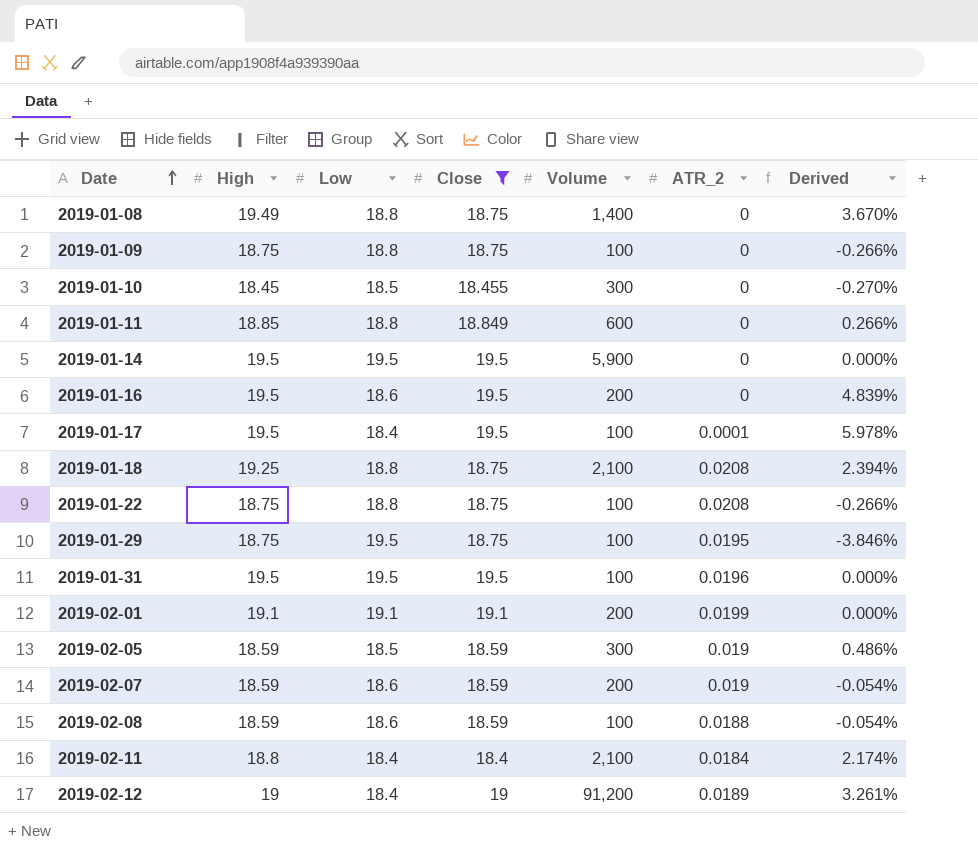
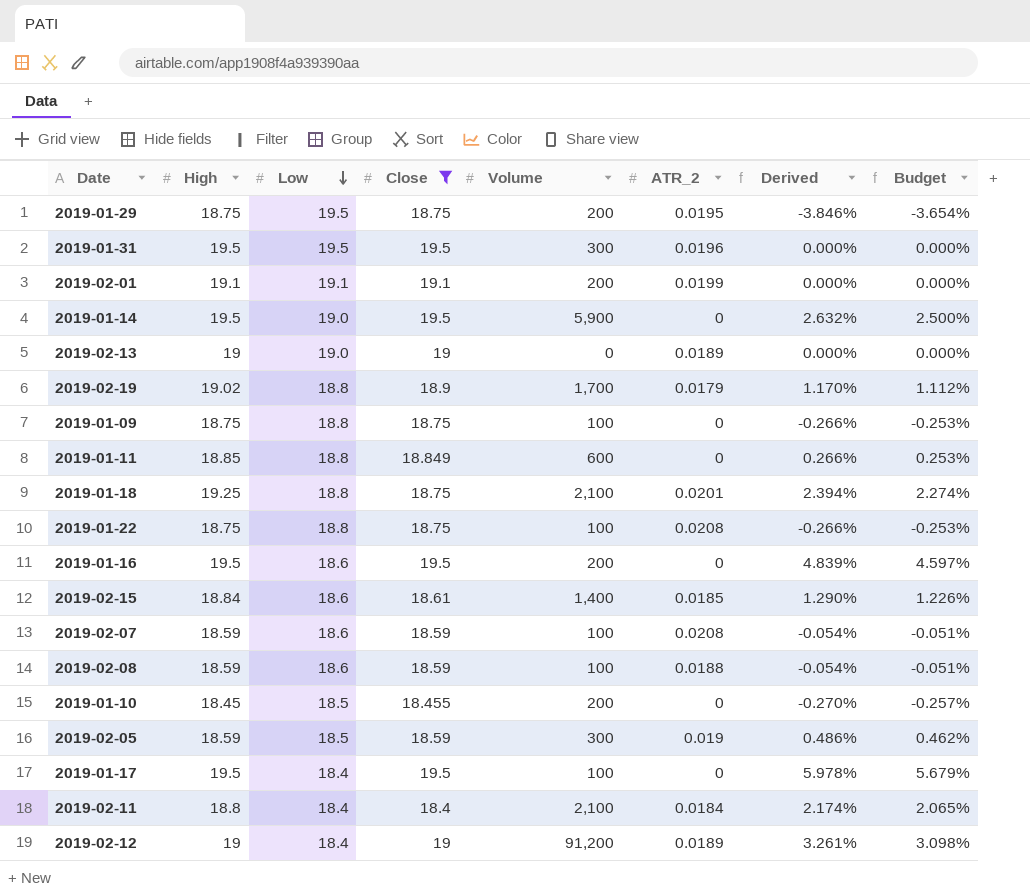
row order: Date ascending -> Low descending
column Budget | formula: none -> [Derived] * 0.95
row 2019-01-08: 19.49 | 18.8 | 18.75 | 1,400 | 0 | 3.670% -> none
2019-01-29 | Volume: 100 -> 200
2019-01-31 | Volume: 100 -> 300
2019-01-14 | Low: 19.5 -> 19.0
2019-01-14 | Derived: 0.000% -> 2.632%
row 2019-02-13: none -> 19 | 19.0 | 19 | 0 | 0.0189 | 0.000% | 0.000%
row 2019-02-19: none -> 19.02 | 18.8 | 18.9 | 1,700 | 0.0179 | 1.170% | 1.112%
2019-01-18 | ATR_2: 0.0208 -> 0.0201
row 2019-02-15: none -> 18.84 | 18.6 | 18.61 | 1,400 | 0.0185 | 1.290% | 1.226%
2019-02-07 | Volume: 200 -> 100
2019-02-07 | ATR_2: 0.019 -> 0.0208
2019-01-10 | Volume: 300 -> 200
2019-01-17 | ATR_2: 0.0001 -> 0

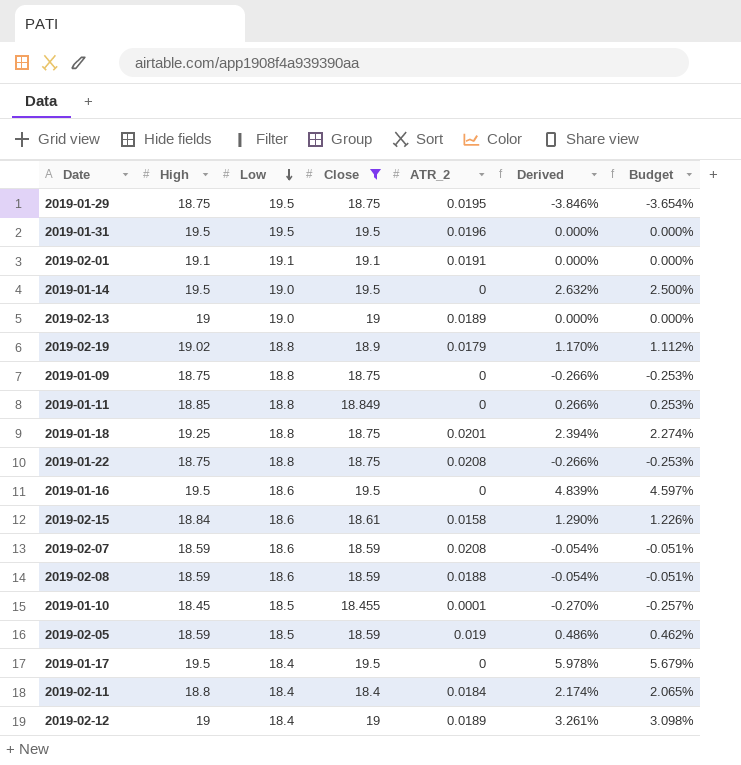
column Volume | position: 5 -> none
2019-02-01 | ATR_2: 0.0199 -> 0.0191
2019-02-15 | ATR_2: 0.0185 -> 0.0158
2019-01-10 | ATR_2: 0 -> 0.0001

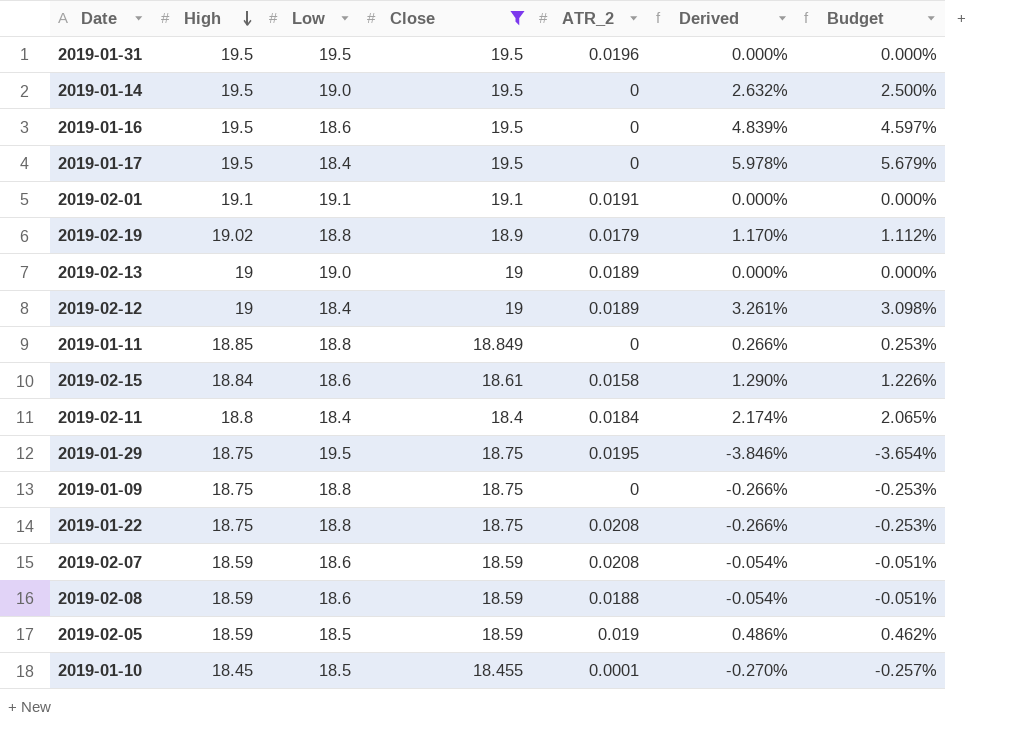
row order: Low descending -> High descending
row 2019-01-18: 19.25 | 18.8 | 18.75 | 0.0201 | 2.394% | 2.274% -> none

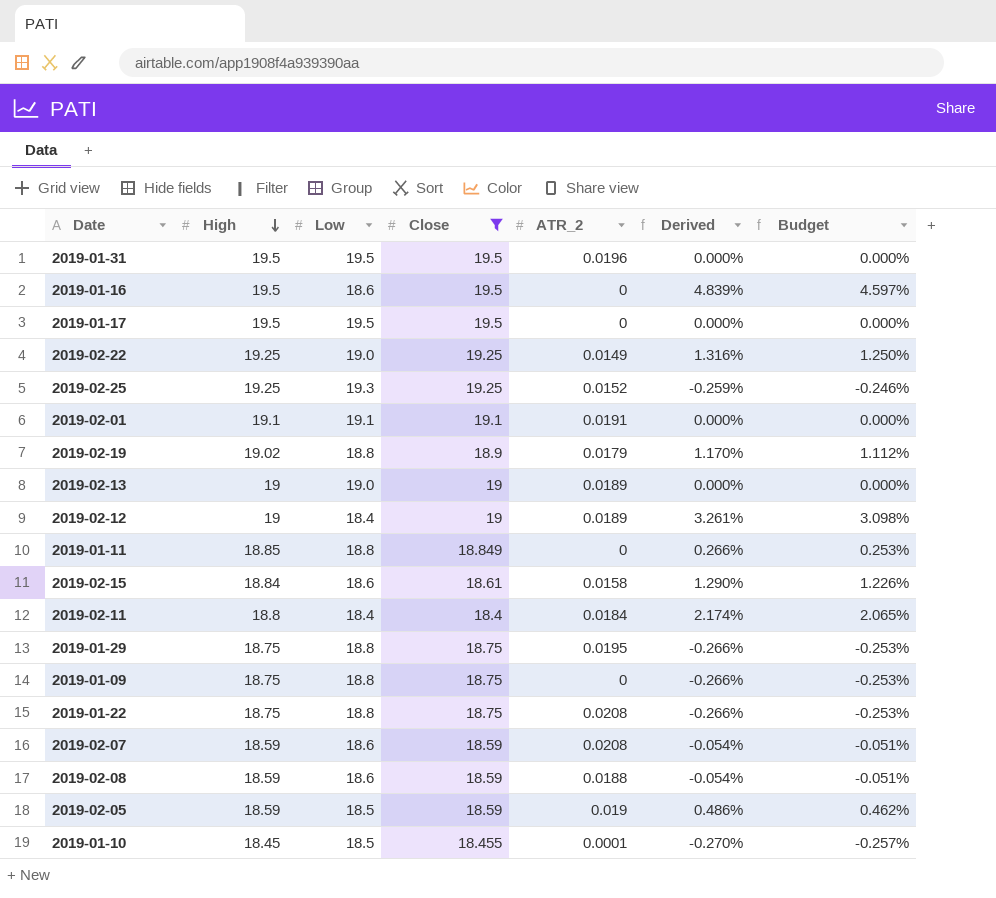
row 2019-01-14: 19.5 | 19.0 | 19.5 | 0 | 2.632% | 2.500% -> none
2019-01-17 | Low: 18.4 -> 19.5
2019-01-17 | Derived: 5.978% -> 0.000%
2019-01-17 | Budget: 5.679% -> 0.000%
row 2019-02-22: none -> 19.25 | 19.0 | 19.25 | 0.0149 | 1.316% | 1.250%
row 2019-02-25: none -> 19.25 | 19.3 | 19.25 | 0.0152 | -0.259% | -0.246%
2019-01-29 | Low: 19.5 -> 18.8
2019-01-29 | Derived: -3.846% -> -0.266%
2019-01-29 | Budget: -3.654% -> -0.253%

